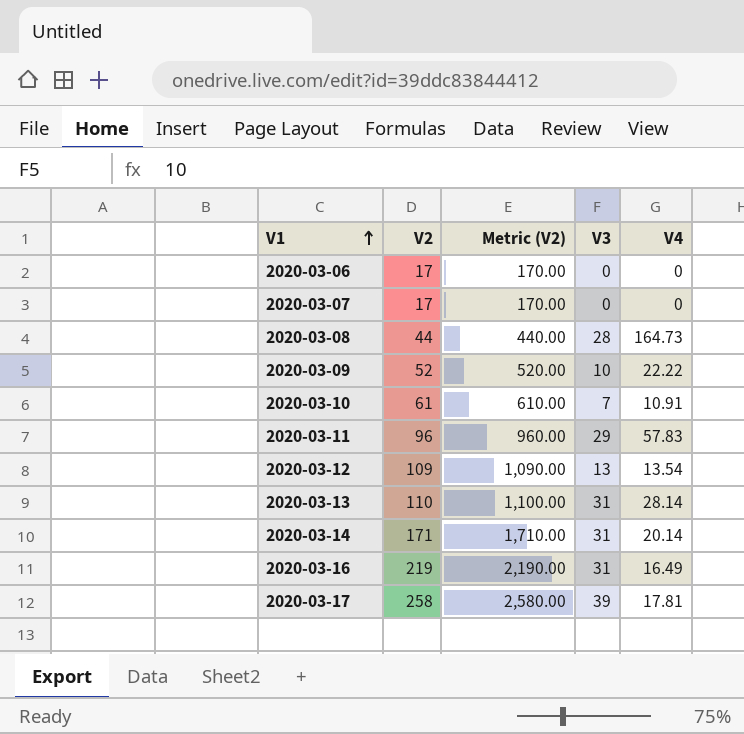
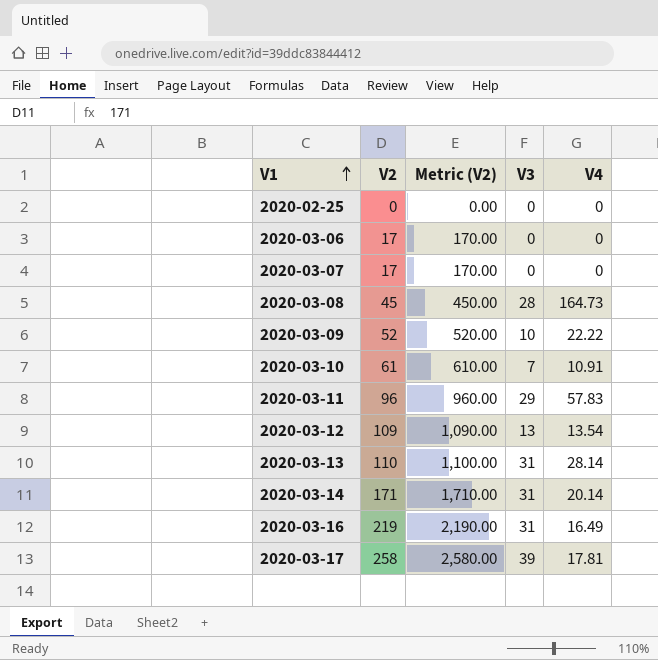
row 2020-02-25: none -> 0 | 0.00 | 0 | 0
2020-03-08 | V2: 44 -> 45
2020-03-08 | Metric (V2): 440.00 -> 450.00

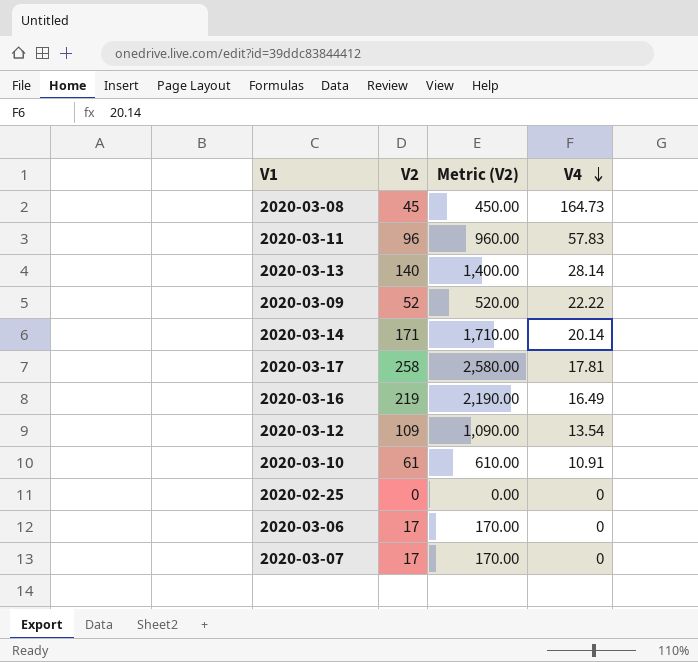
row order: V1 ascending -> V4 descending
column V3 | position: 4 -> none
2020-03-13 | V2: 110 -> 140
2020-03-13 | Metric (V2): 1,100.00 -> 1,400.00

